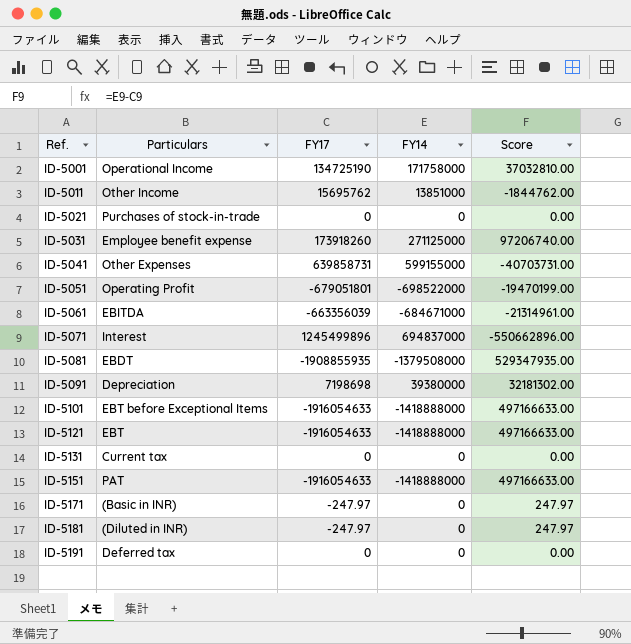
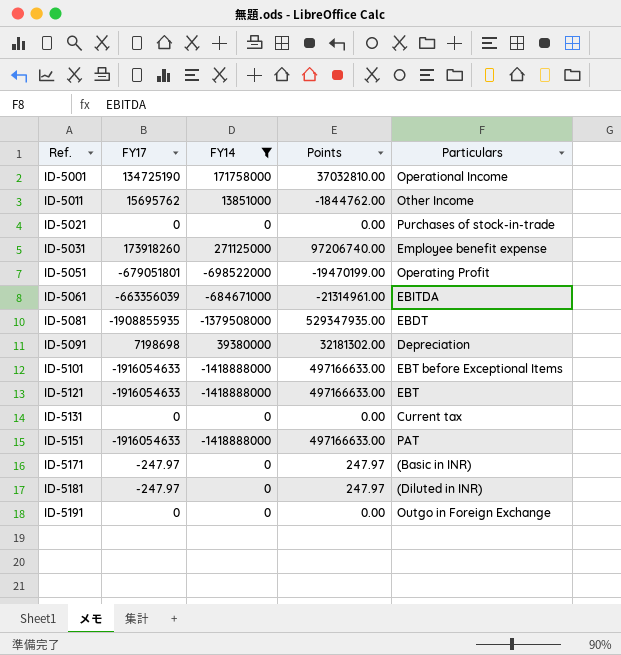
filter: none -> FY14 <= 271125000
column name: Score -> Points
column Particulars | position: 2 -> 5
ID-5191 | Particulars: Deferred tax -> Outgo in Foreign Exchange

